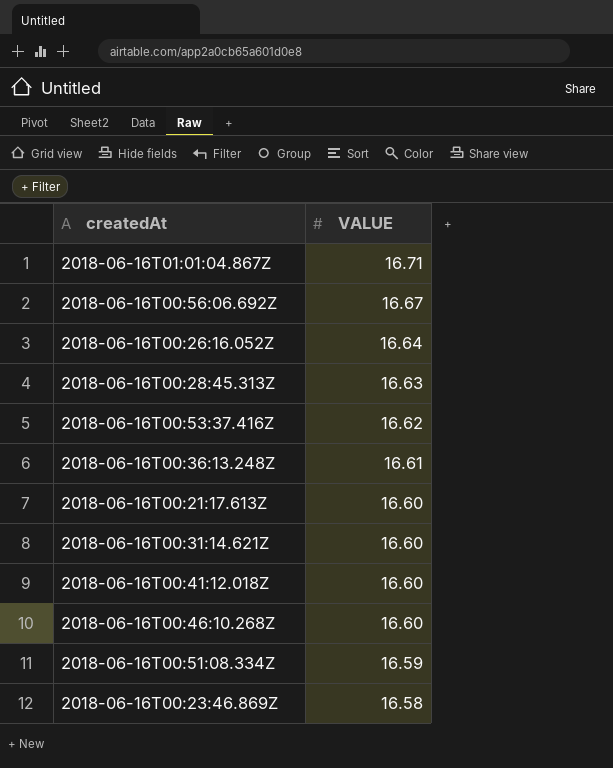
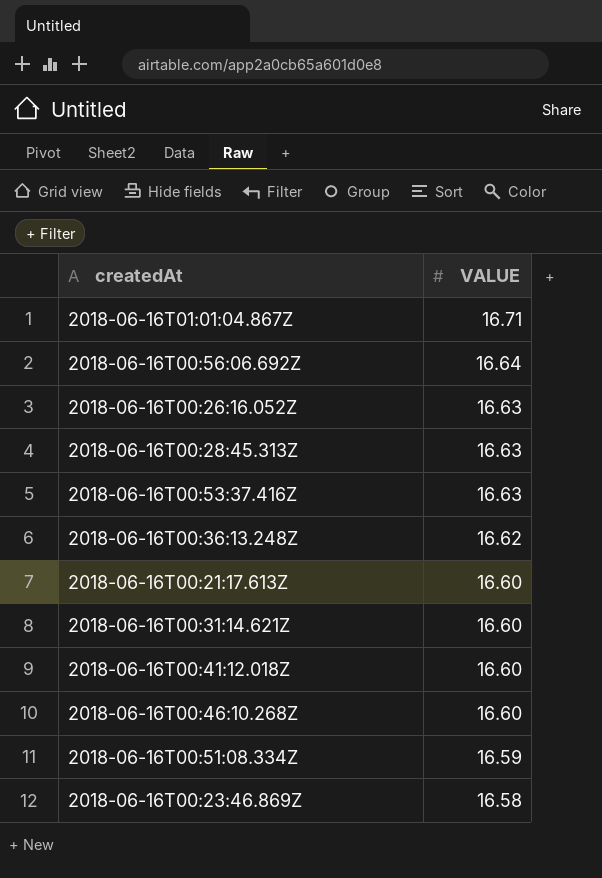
2018-06-16T00:56:06.692Z | VALUE: 16.67 -> 16.64
2018-06-16T00:26:16.052Z | VALUE: 16.64 -> 16.63
2018-06-16T00:53:37.416Z | VALUE: 16.62 -> 16.63
2018-06-16T00:36:13.248Z | VALUE: 16.61 -> 16.62

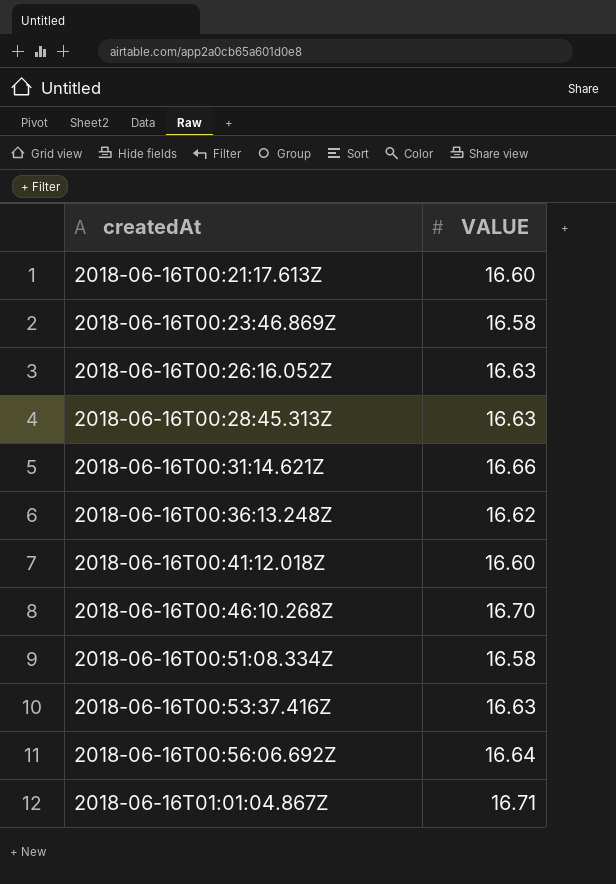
row order: VALUE descending -> createdAt ascending
2018-06-16T00:31:14.621Z | VALUE: 16.60 -> 16.66
2018-06-16T00:46:10.268Z | VALUE: 16.60 -> 16.70
2018-06-16T00:51:08.334Z | VALUE: 16.59 -> 16.58

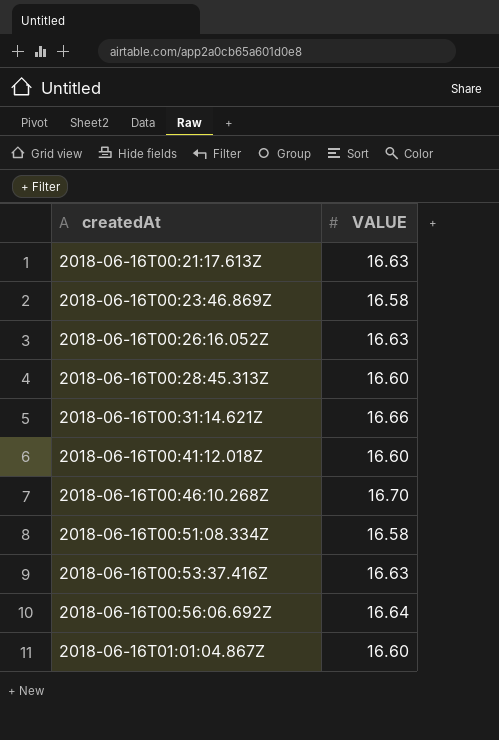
row 2018-06-16T00:36:13.248Z: 16.62 -> none
2018-06-16T00:21:17.613Z | VALUE: 16.60 -> 16.63
2018-06-16T00:28:45.313Z | VALUE: 16.63 -> 16.60
2018-06-16T01:01:04.867Z | VALUE: 16.71 -> 16.60

